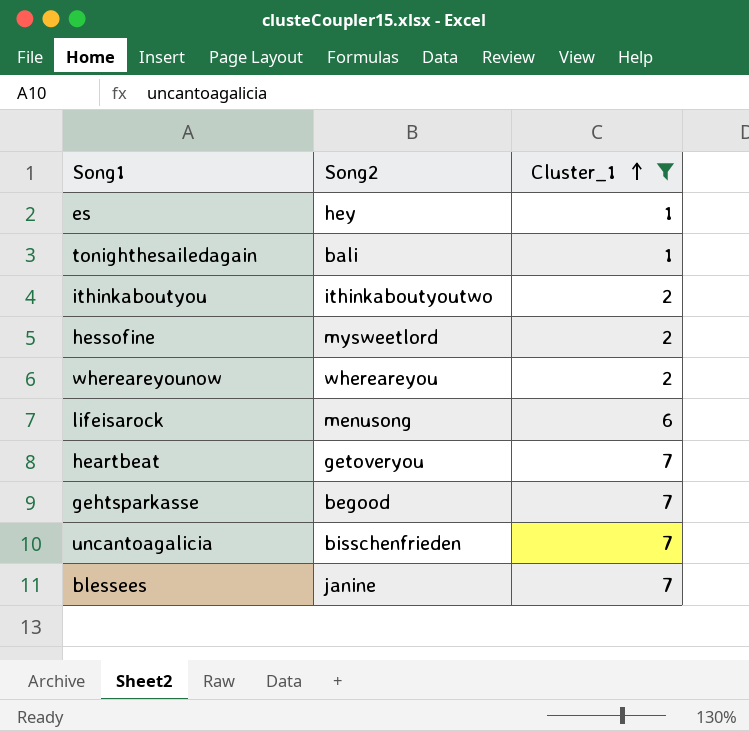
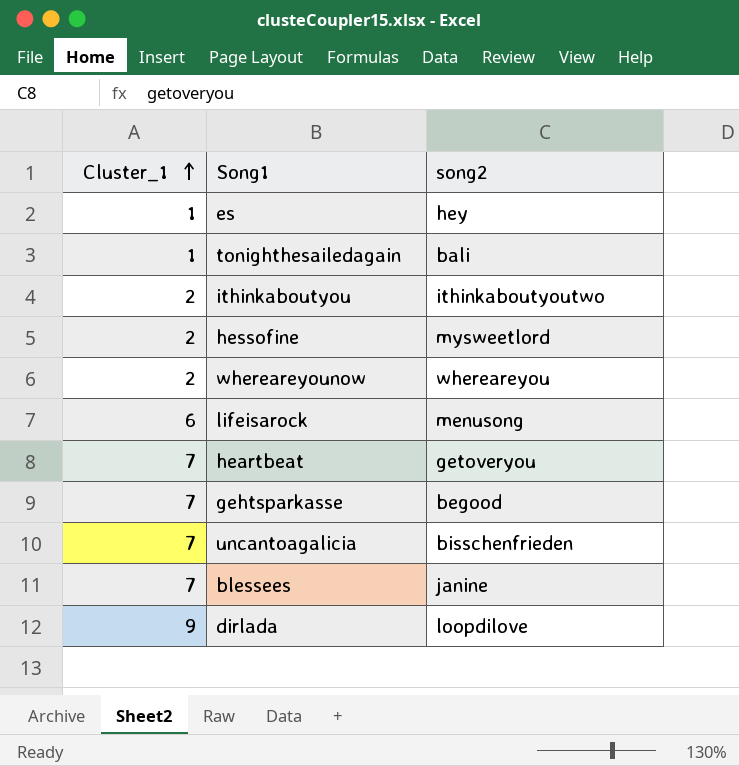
filter: Cluster_1 != 9 -> none
column Cluster_1 | position: 3 -> 1
column name: Song2 -> song2

